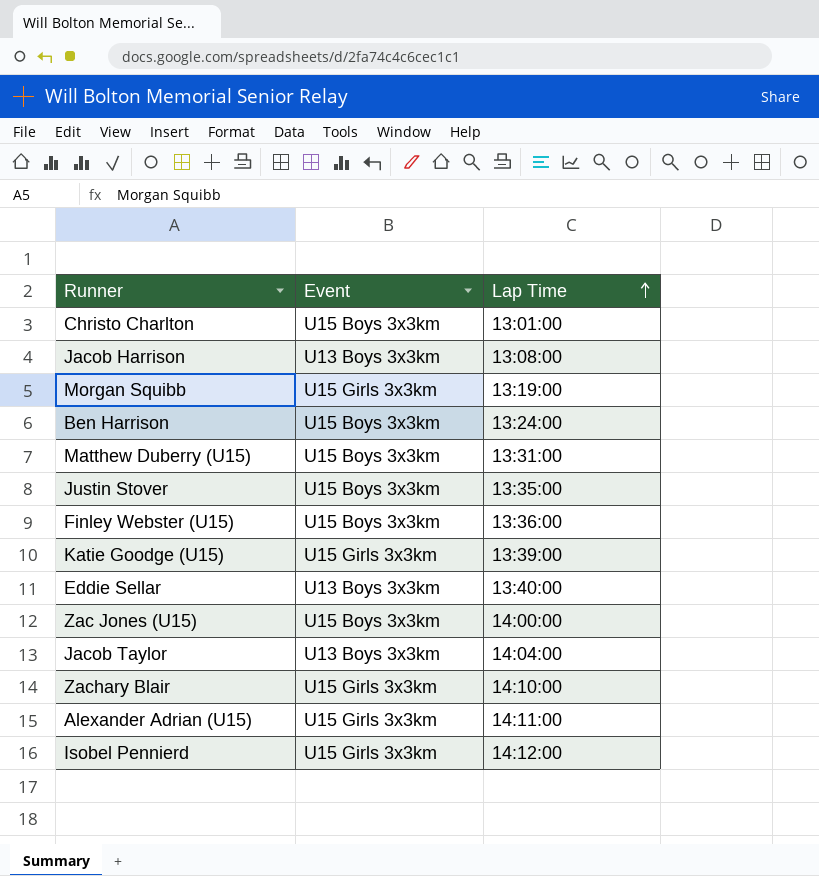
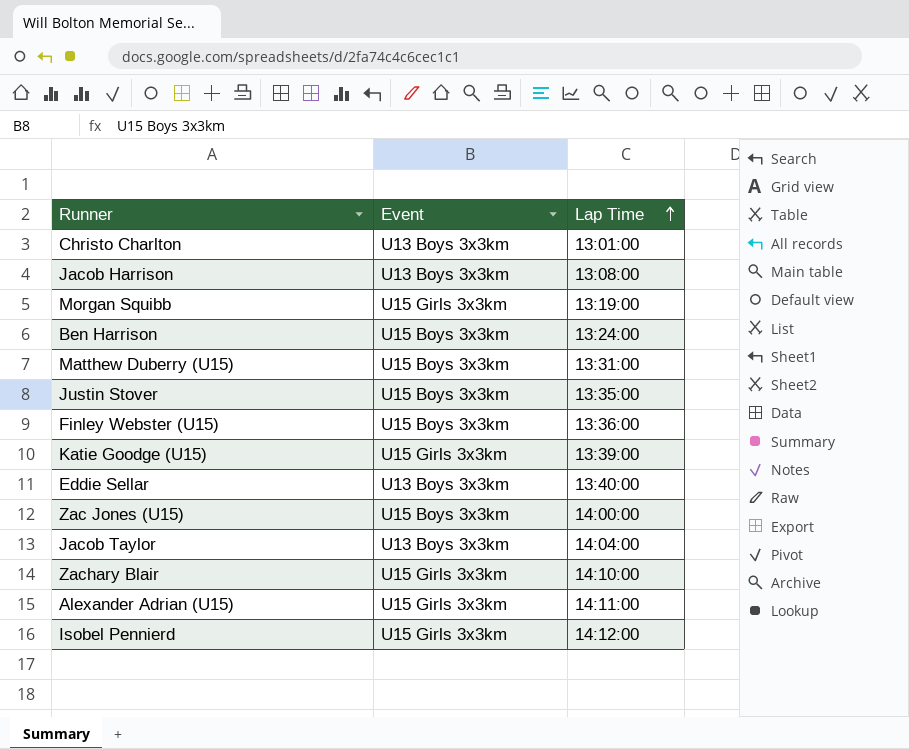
Christo Charlton | Event: U15 Boys 3x3km -> U13 Boys 3x3km

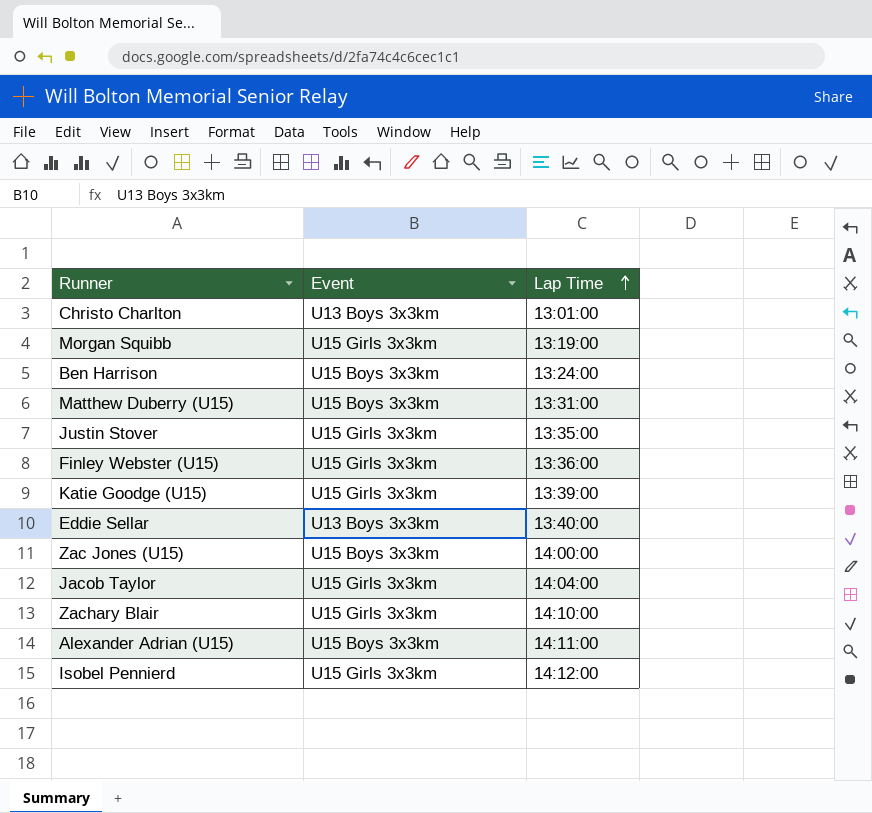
row Jacob Harrison: U13 Boys 3x3km | 13:08:00 -> none
Justin Stover | Event: U15 Boys 3x3km -> U15 Girls 3x3km
Finley Webster (U15) | Event: U15 Boys 3x3km -> U15 Girls 3x3km
Jacob Taylor | Event: U13 Boys 3x3km -> U15 Girls 3x3km
Alexander Adrian (U15) | Event: U15 Girls 3x3km -> U15 Boys 3x3km

